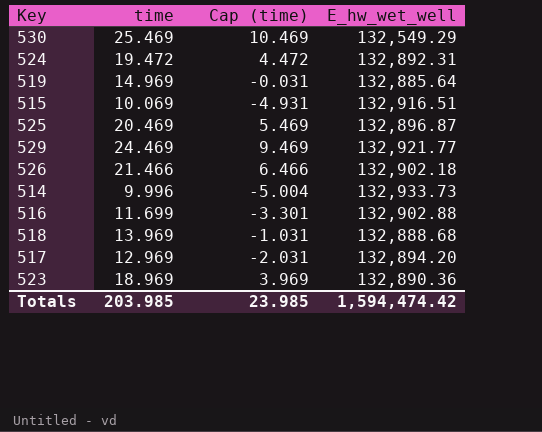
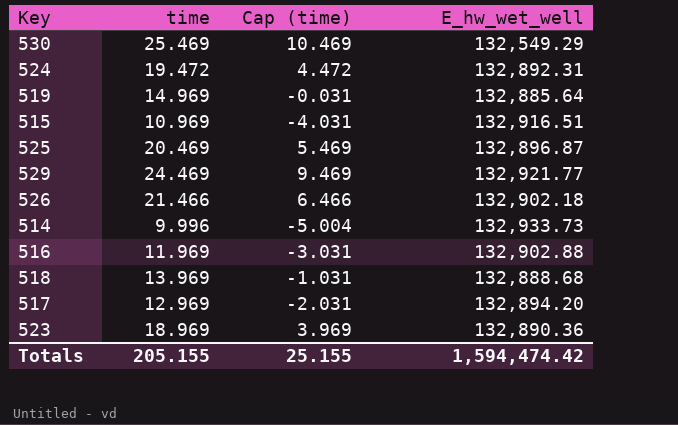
515 | time: 10.069 -> 10.969
515 | Cap (time): -4.931 -> -4.031
516 | time: 11.699 -> 11.969
516 | Cap (time): -3.301 -> -3.031
Totals | time: 203.985 -> 205.155
Totals | Cap (time): 23.985 -> 25.155

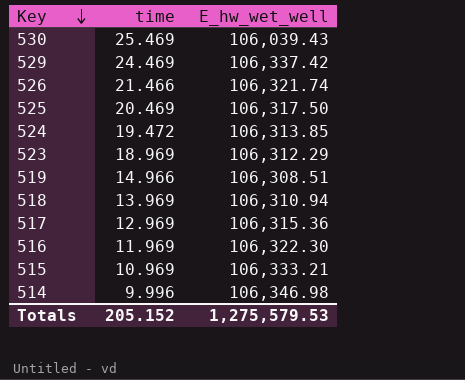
row order: none -> Key descending
column Cap (time) | formula: [time] - 15 -> none
530 | E_hw_wet_well: 132,549.29 -> 106,039.43
529 | E_hw_wet_well: 132,921.77 -> 106,337.42
526 | E_hw_wet_well: 132,902.18 -> 106,321.74
525 | E_hw_wet_well: 132,896.87 -> 106,317.50
524 | E_hw_wet_well: 132,892.31 -> 106,313.85
523 | E_hw_wet_well: 132,890.36 -> 106,312.29
519 | time: 14.969 -> 14.966
519 | E_hw_wet_well: 132,885.64 -> 106,308.51
518 | E_hw_wet_well: 132,888.68 -> 106,310.94
517 | E_hw_wet_well: 132,894.20 -> 106,315.36
516 | E_hw_wet_well: 132,902.88 -> 106,322.30
515 | E_hw_wet_well: 132,916.51 -> 106,333.21
514 | E_hw_wet_well: 132,933.73 -> 106,346.98
Totals | time: 205.155 -> 205.152
Totals | E_hw_wet_well: 1,594,474.42 -> 1,275,579.53

